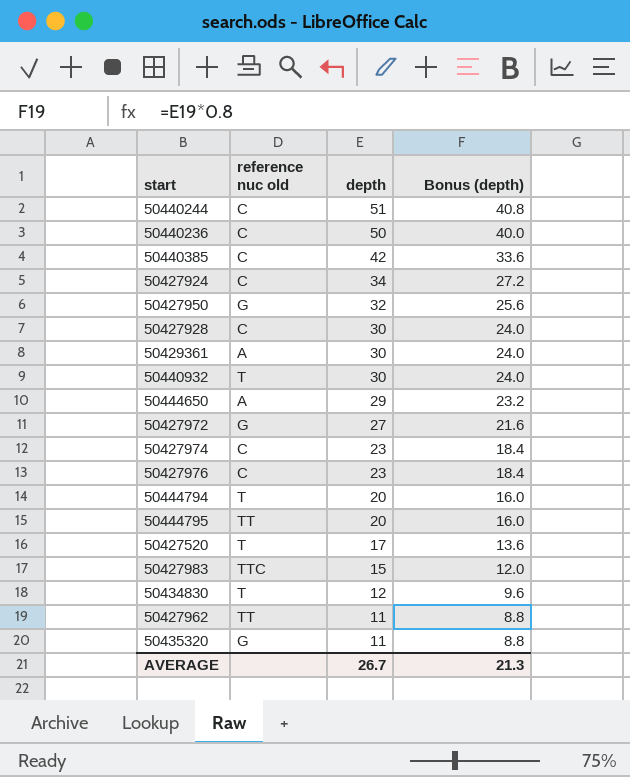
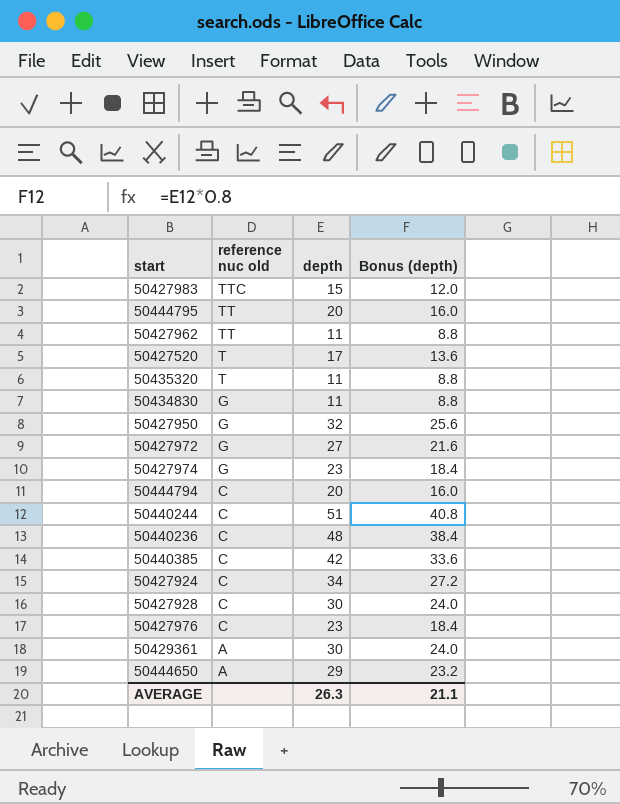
row order: depth descending -> reference nuc old descending
row 50440932: T | 30 | 24.0 -> none
50435320 | reference nuc old: G -> T
50434830 | reference nuc old: T -> G
50434830 | depth: 12 -> 11
50434830 | Bonus (depth): 9.6 -> 8.8
50427974 | reference nuc old: C -> G
50444794 | reference nuc old: T -> C
50440236 | depth: 50 -> 48
50440236 | Bonus (depth): 40.0 -> 38.4
AVERAGE | depth: 26.7 -> 26.3
AVERAGE | Bonus (depth): 21.3 -> 21.1

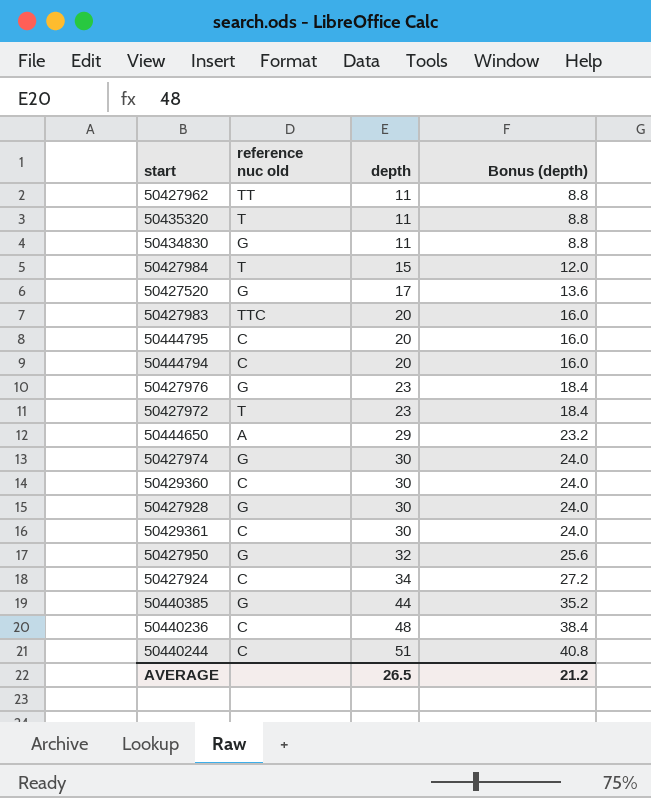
row order: reference nuc old descending -> depth ascending
row 50427984: none -> T | 15 | 12.0
50427520 | reference nuc old: T -> G
50427983 | depth: 15 -> 20
50427983 | Bonus (depth): 12.0 -> 16.0
50444795 | reference nuc old: TT -> C
50427976 | reference nuc old: C -> G
50427972 | reference nuc old: G -> T
50427972 | depth: 27 -> 23
50427972 | Bonus (depth): 21.6 -> 18.4
50427974 | depth: 23 -> 30
50427974 | Bonus (depth): 18.4 -> 24.0
row 50429360: none -> C | 30 | 24.0
50427928 | reference nuc old: C -> G
50429361 | reference nuc old: A -> C
50440385 | reference nuc old: C -> G
50440385 | depth: 42 -> 44
50440385 | Bonus (depth): 33.6 -> 35.2
AVERAGE | depth: 26.3 -> 26.5
AVERAGE | Bonus (depth): 21.1 -> 21.2

